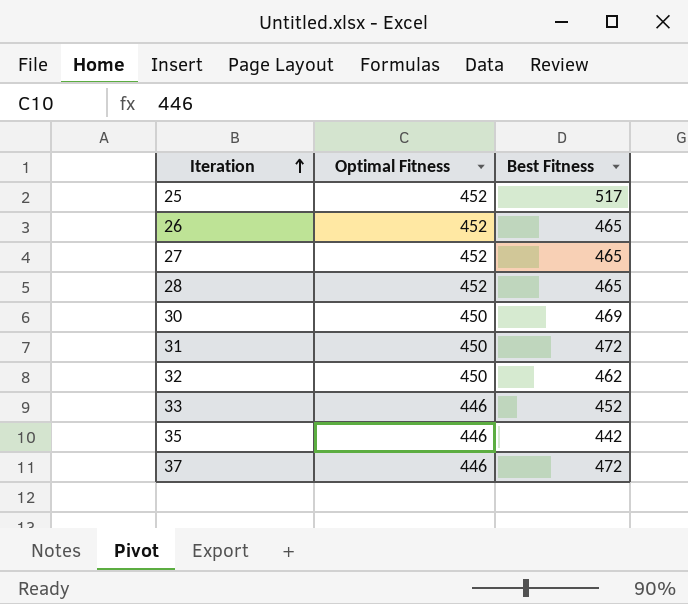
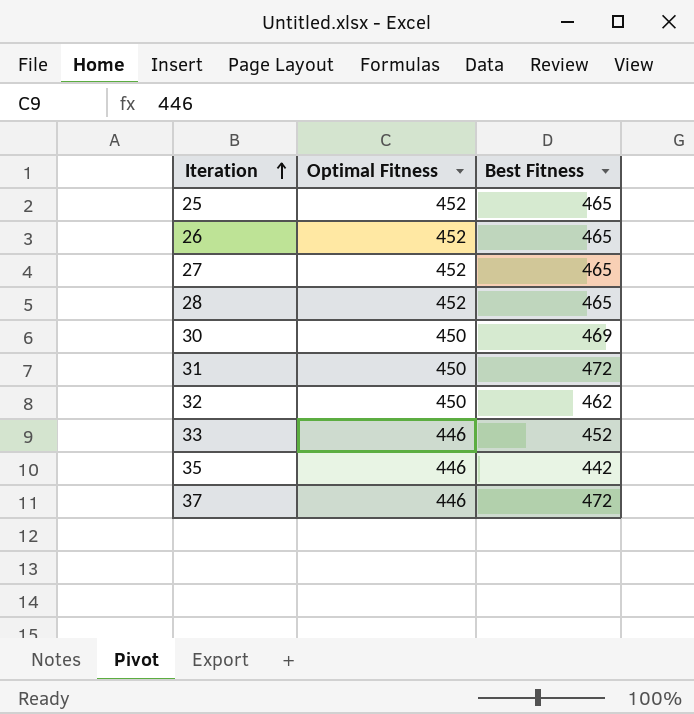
25 | Best Fitness: 517 -> 465

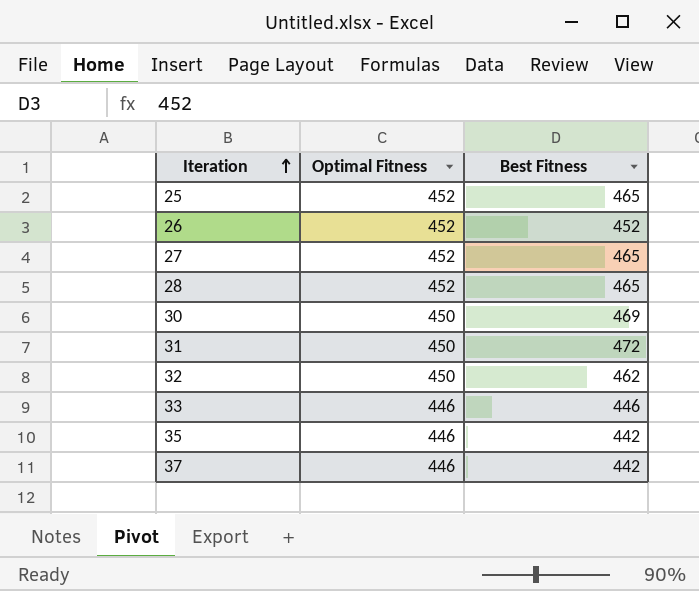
26 | Best Fitness: 465 -> 452
33 | Best Fitness: 452 -> 446
37 | Best Fitness: 472 -> 442

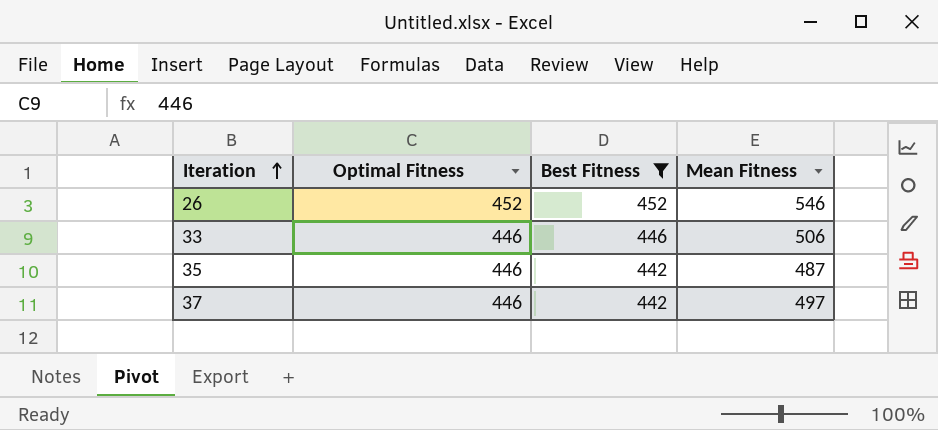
filter: none -> Best Fitness <= 452
column Mean Fitness | position: none -> 4

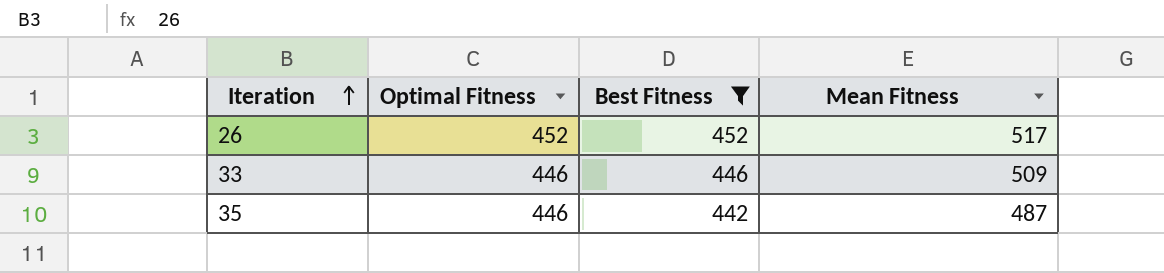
row 37: 446 | 442 | 497 -> none
26 | Mean Fitness: 546 -> 517
33 | Mean Fitness: 506 -> 509

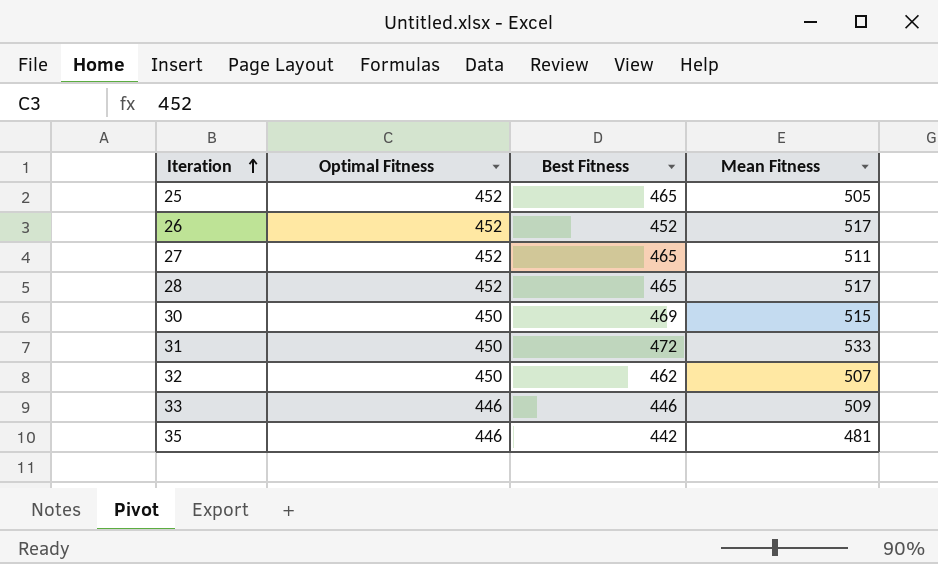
filter: Best Fitness <= 452 -> none
35 | Mean Fitness: 487 -> 481

